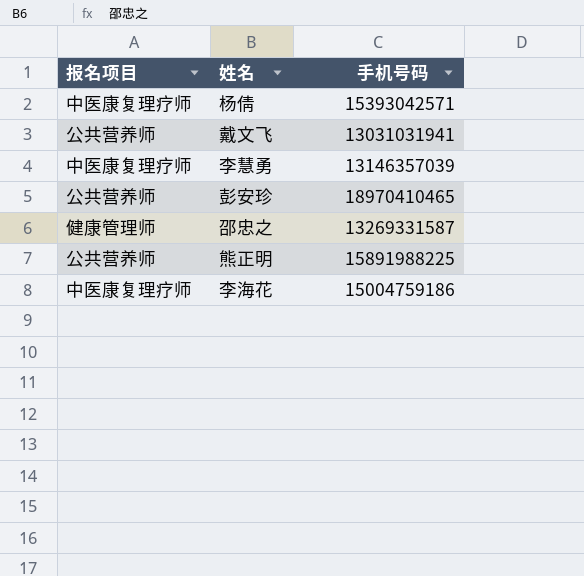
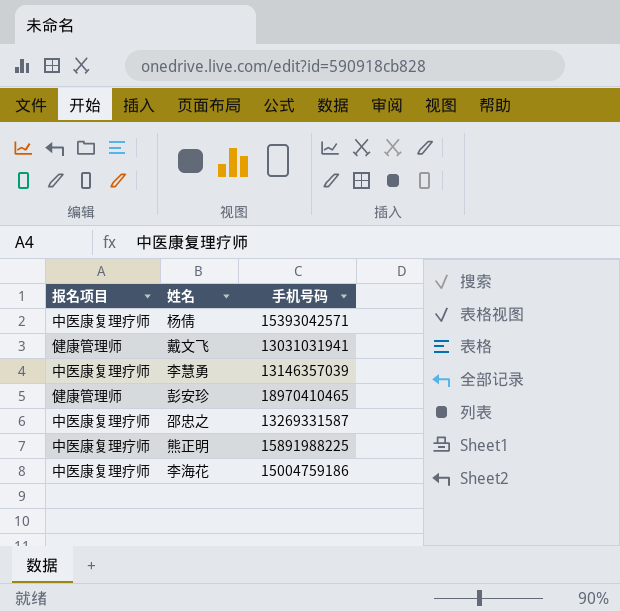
戴文飞 | 报名项目: 公共营养师 -> 健康管理师
彭安珍 | 报名项目: 公共营养师 -> 健康管理师
邵忠之 | 报名项目: 健康管理师 -> 中医康复理疗师
熊正明 | 报名项目: 公共营养师 -> 中医康复理疗师

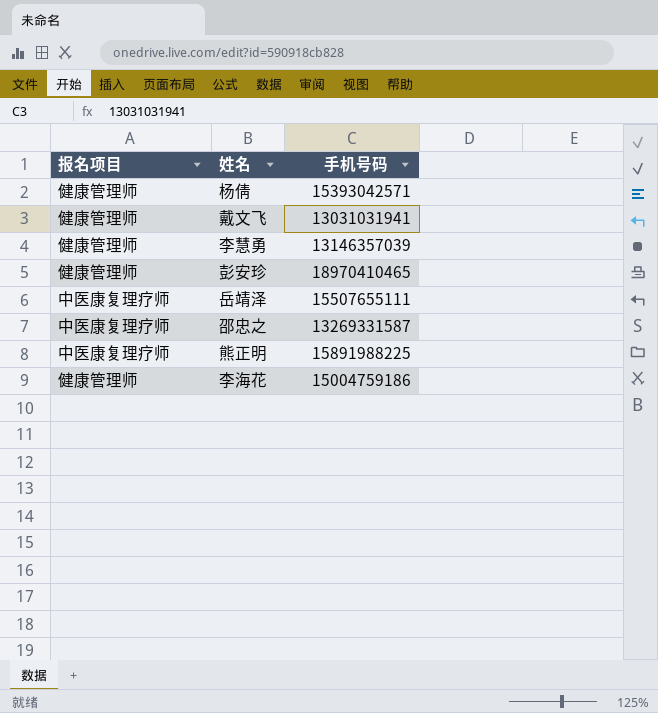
杨倩 | 报名项目: 中医康复理疗师 -> 健康管理师
李慧勇 | 报名项目: 中医康复理疗师 -> 健康管理师
row 岳靖泽: none -> 中医康复理疗师 | 15507655111
李海花 | 报名项目: 中医康复理疗师 -> 健康管理师

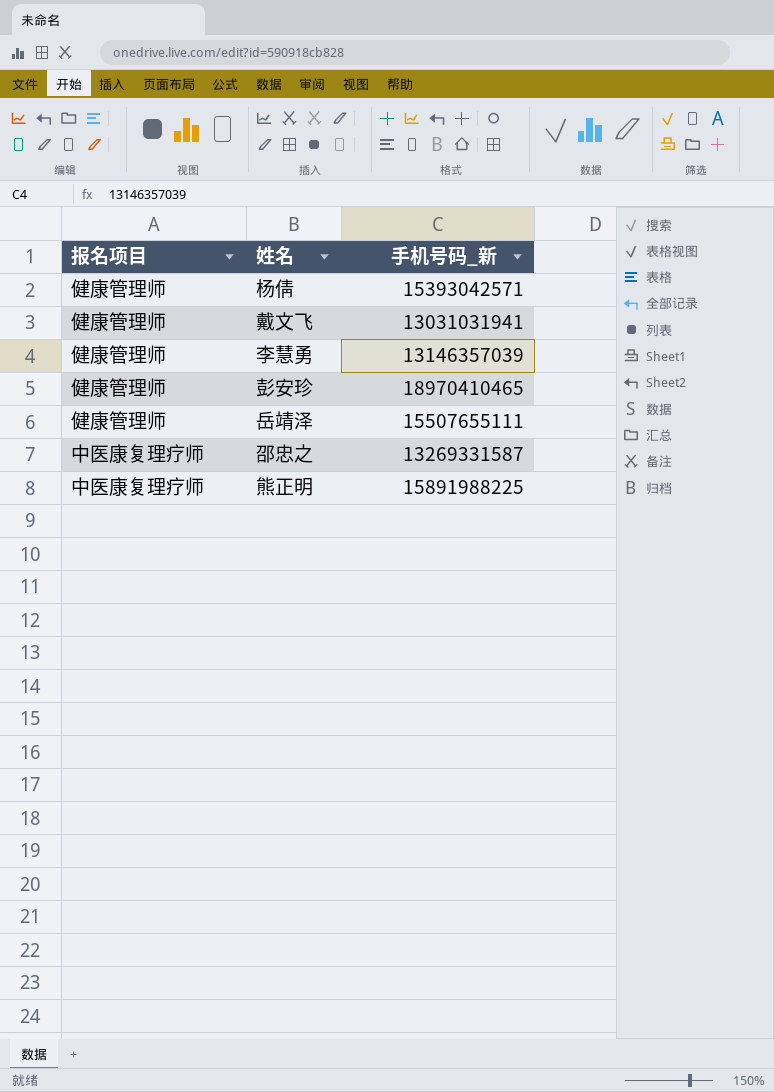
column name: 手机号码 -> 手机号码_新
row 李海花: 健康管理师 | 15004759186 -> none
岳靖泽 | 报名项目: 中医康复理疗师 -> 健康管理师

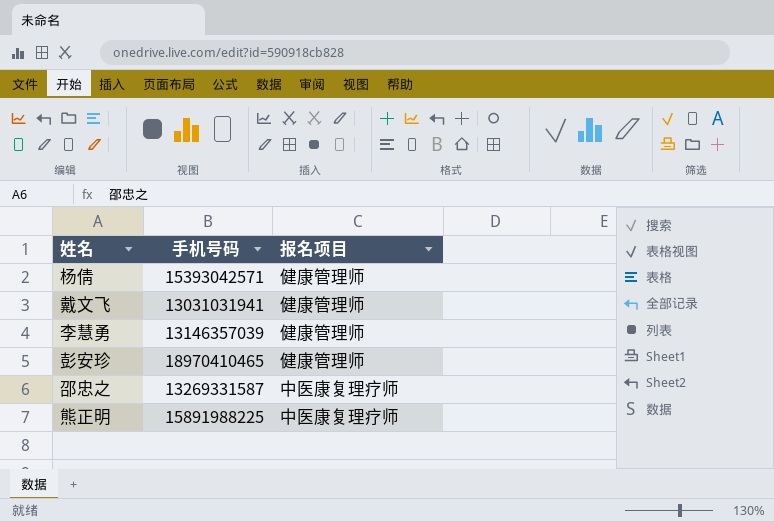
column name: 手机号码_新 -> 手机号码
column 报名项目 | position: 1 -> 3
row 岳靖泽: 健康管理师 | 15507655111 -> none

